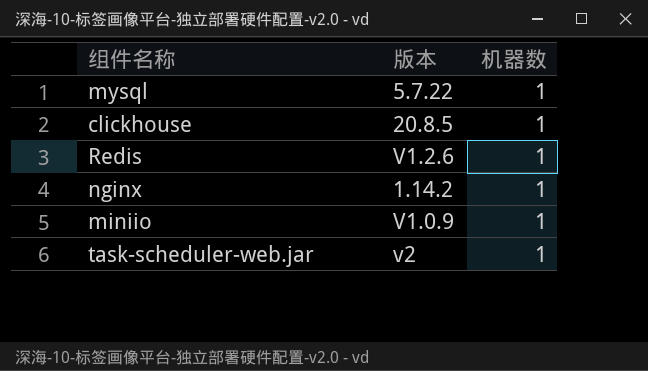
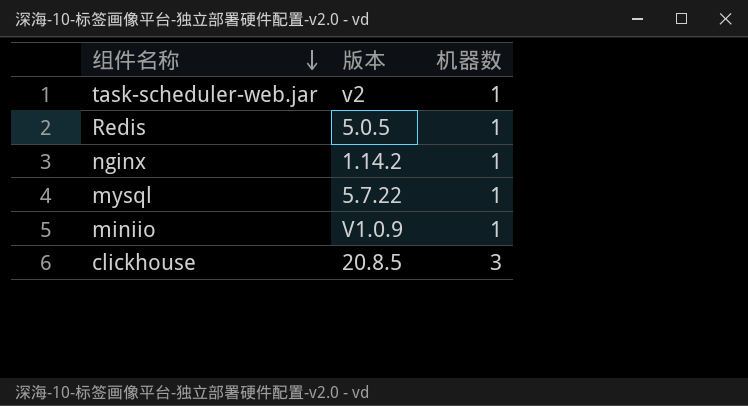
row order: none -> 组件名称 descending
Redis | 版本: V1.2.6 -> 5.0.5
clickhouse | 机器数: 1 -> 3

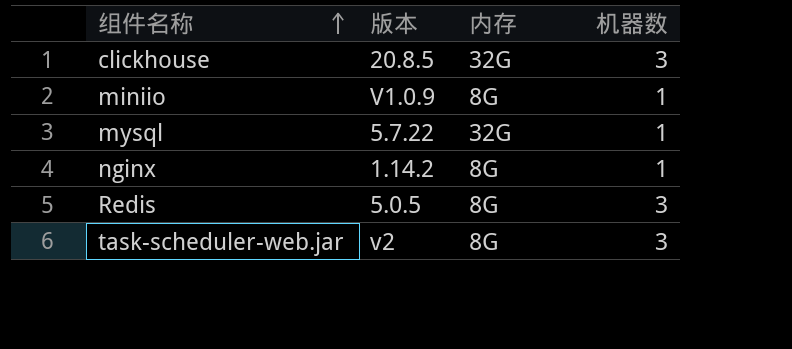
row order: 组件名称 descending -> 组件名称 ascending
column 内存 | position: none -> 3
Redis | 机器数: 1 -> 3
task-scheduler-web.jar | 机器数: 1 -> 3

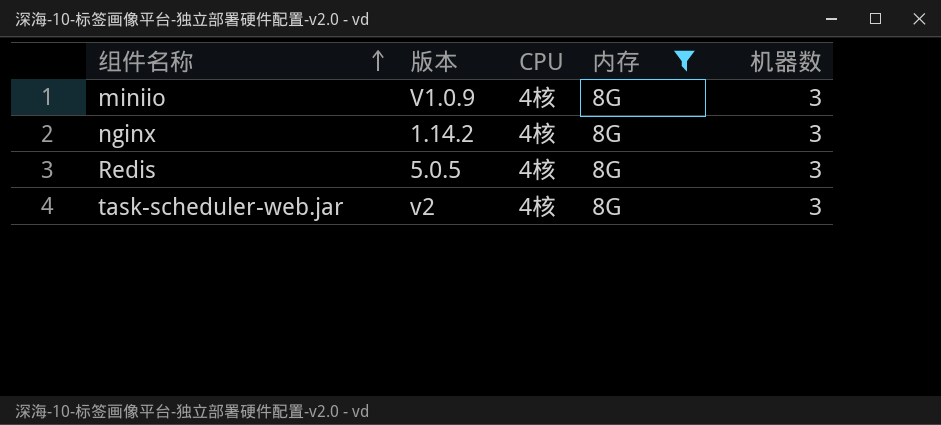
filter: none -> 内存 = 8G
column CPU | position: none -> 3
miniio | 机器数: 1 -> 3
nginx | 机器数: 1 -> 3

